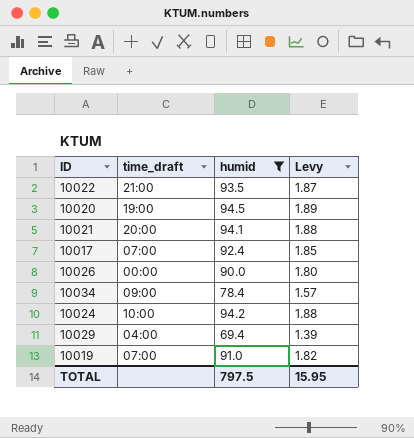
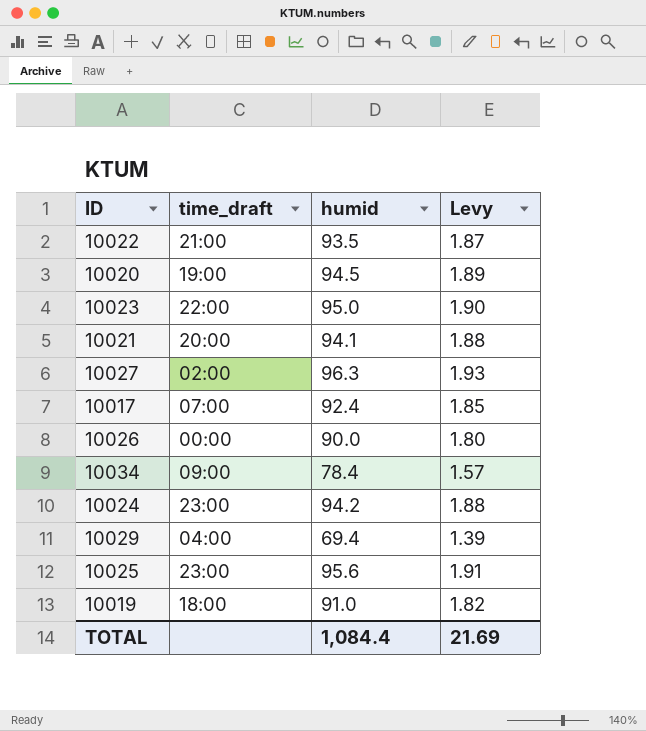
filter: humid <= 94.5 -> none
10024 | time_draft: 10:00 -> 23:00
10019 | time_draft: 07:00 -> 18:00
TOTAL | humid: 797.5 -> 1,084.4
TOTAL | Levy: 15.95 -> 21.69

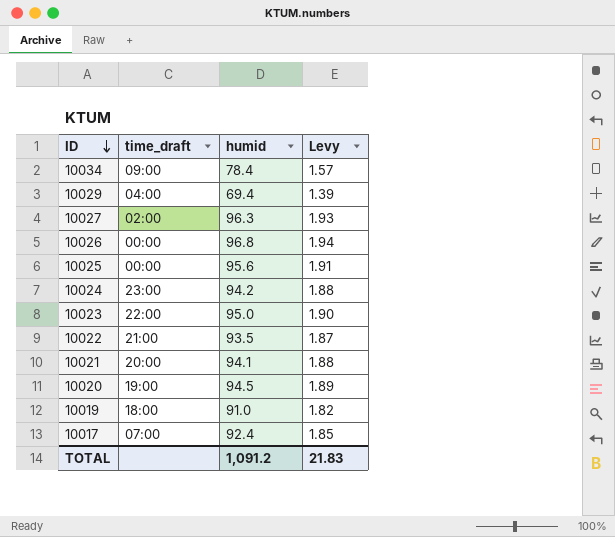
row order: none -> ID descending
10026 | humid: 90.0 -> 96.8
10026 | Levy: 1.80 -> 1.94
10025 | time_draft: 23:00 -> 00:00
TOTAL | humid: 1,084.4 -> 1,091.2
TOTAL | Levy: 21.69 -> 21.83

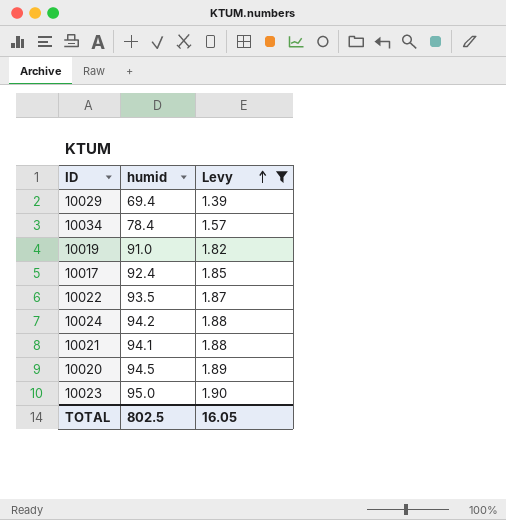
filter: none -> Levy <= 1.90
row order: ID descending -> Levy ascending
column time_draft | position: 2 -> none
TOTAL | humid: 1,091.2 -> 802.5
TOTAL | Levy: 21.83 -> 16.05

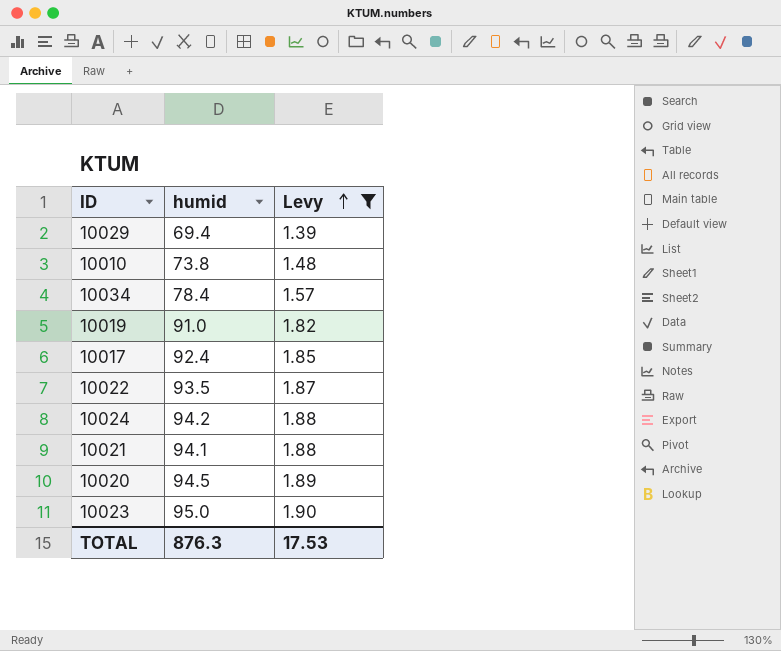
row 10010: none -> 73.8 | 1.48
TOTAL | humid: 802.5 -> 876.3
TOTAL | Levy: 16.05 -> 17.53

